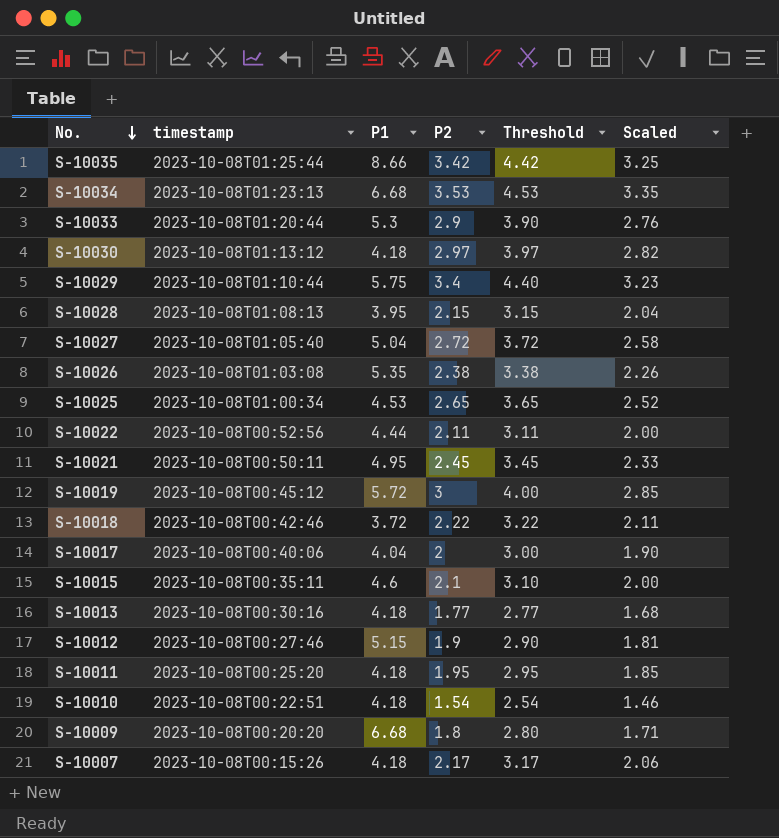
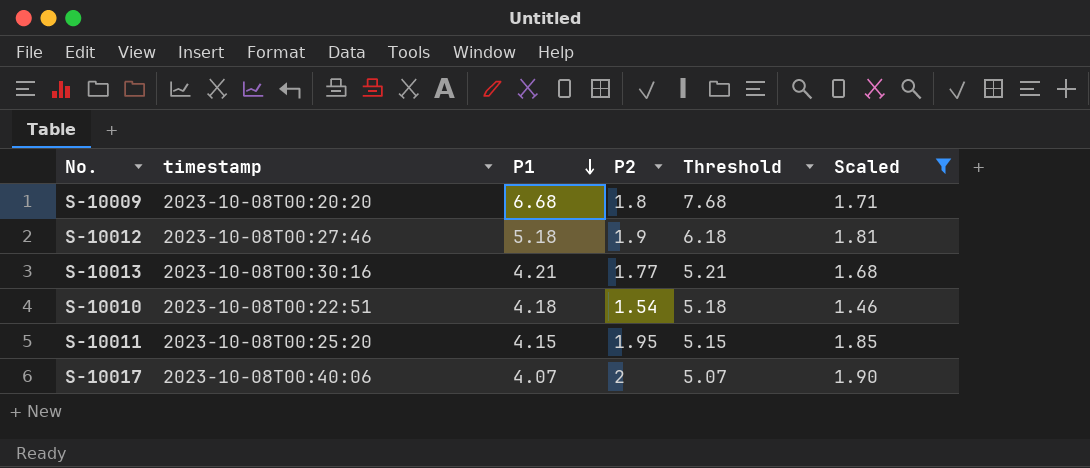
filter: none -> Scaled <= 1.90
row order: No. descending -> P1 descending
column Threshold | formula: [P2] + 1 -> [P1] + 1
S-10012 | P1: 5.15 -> 5.18
S-10013 | P1: 4.18 -> 4.21
S-10011 | P1: 4.18 -> 4.15
S-10017 | P1: 4.04 -> 4.07

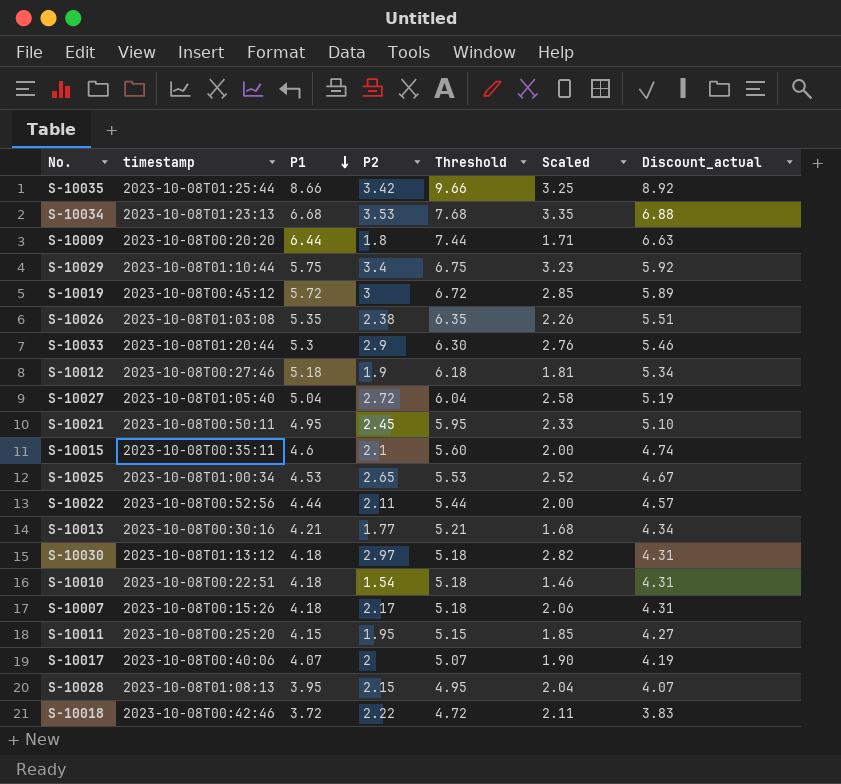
filter: Scaled <= 1.90 -> none
column Discount_actual | formula: none -> [P1] * 1.03
S-10009 | P1: 6.68 -> 6.44
S-10009 | Threshold: 7.68 -> 7.44

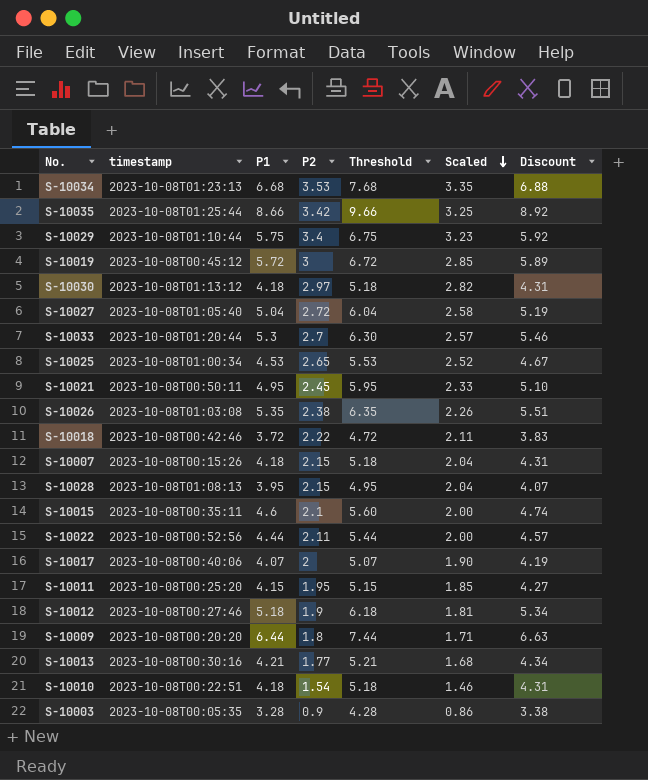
row order: P1 descending -> Scaled descending
column name: Discount_actual -> Discount
S-10033 | P2: 2.9 -> 2.7
S-10033 | Scaled: 2.76 -> 2.57
S-10007 | P2: 2.17 -> 2.15
S-10007 | Scaled: 2.06 -> 2.04
row S-10003: none -> 2023-10-08T00:05:35 | 3.28 | 0.9 | 4.28 | 0.86 | 3.38

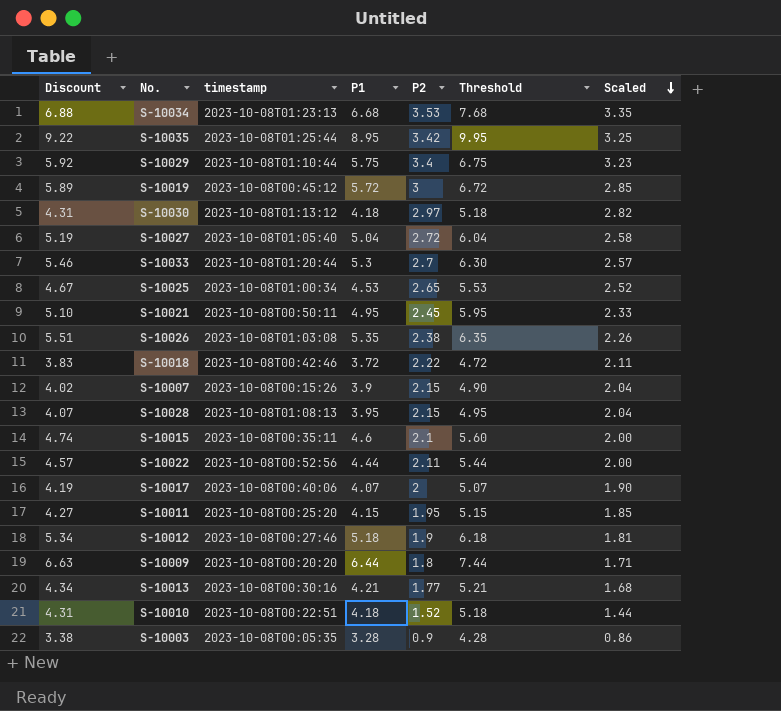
column Discount | position: 7 -> 1
S-10035 | Discount: 8.92 -> 9.22
S-10035 | P1: 8.66 -> 8.95
S-10035 | Threshold: 9.66 -> 9.95
S-10007 | Discount: 4.31 -> 4.02
S-10007 | P1: 4.18 -> 3.9
S-10007 | Threshold: 5.18 -> 4.90
S-10010 | P2: 1.54 -> 1.52
S-10010 | Scaled: 1.46 -> 1.44

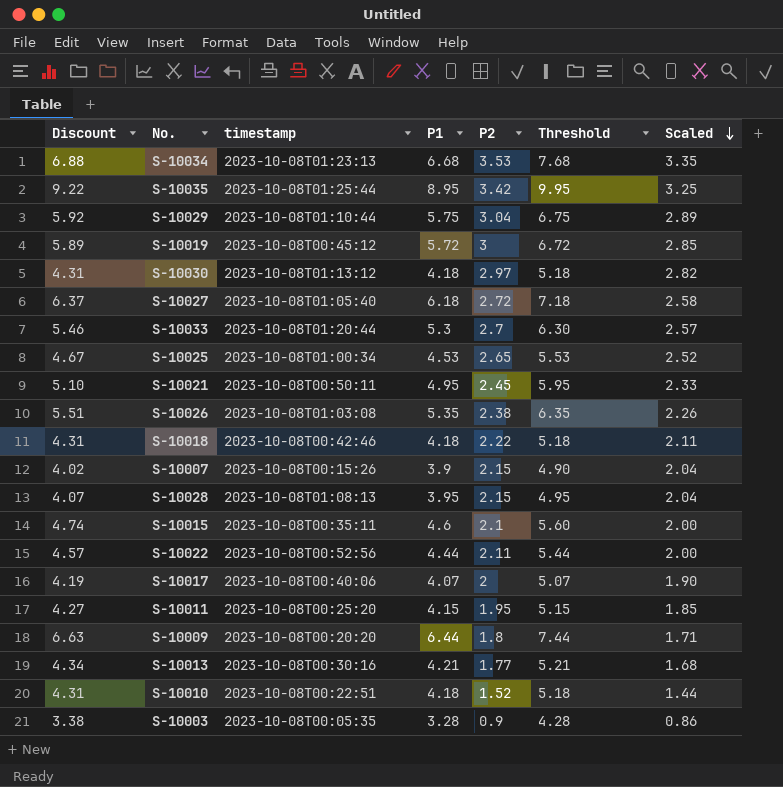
row S-10012: 5.34 | 2023-10-08T00:27:46 | 5.18 | 1.9 | 6.18 | 1.81 -> none
S-10029 | P2: 3.4 -> 3.04
S-10029 | Scaled: 3.23 -> 2.89
S-10027 | Discount: 5.19 -> 6.37
S-10027 | P1: 5.04 -> 6.18
S-10027 | Threshold: 6.04 -> 7.18
S-10018 | Discount: 3.83 -> 4.31
S-10018 | P1: 3.72 -> 4.18
S-10018 | Threshold: 4.72 -> 5.18

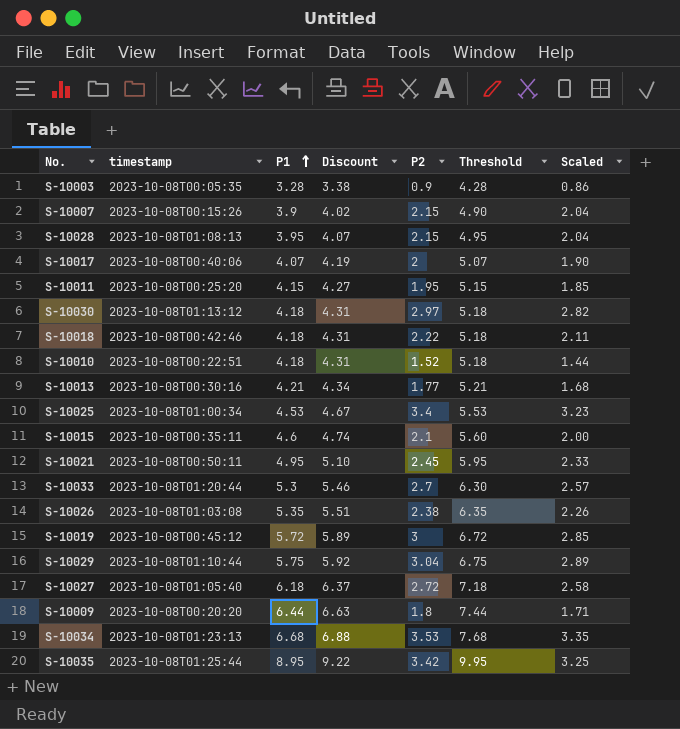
row order: Scaled descending -> P1 ascending
column Discount | position: 1 -> 4
row S-10022: 4.57 | 2023-10-08T00:52:56 | 4.44 | 2.11 | 5.44 | 2.00 -> none
S-10025 | P2: 2.65 -> 3.4
S-10025 | Scaled: 2.52 -> 3.23

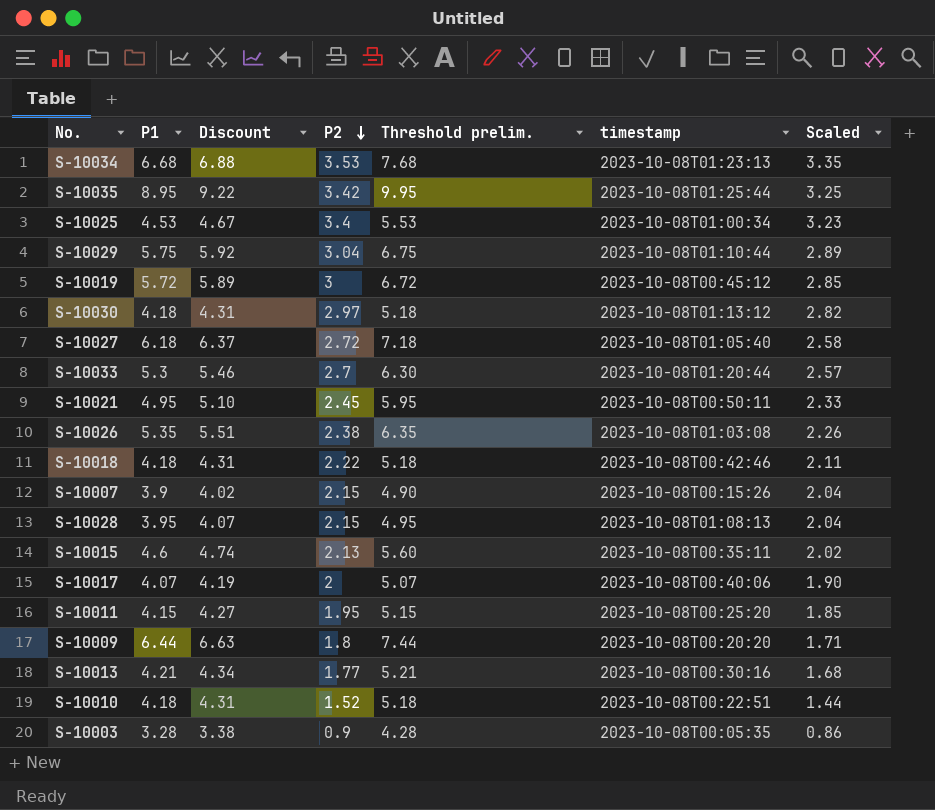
row order: P1 ascending -> P2 descending
column name: Threshold -> Threshold prelim.
column timestamp | position: 2 -> 6
S-10015 | P2: 2.1 -> 2.13
S-10015 | Scaled: 2.00 -> 2.02

